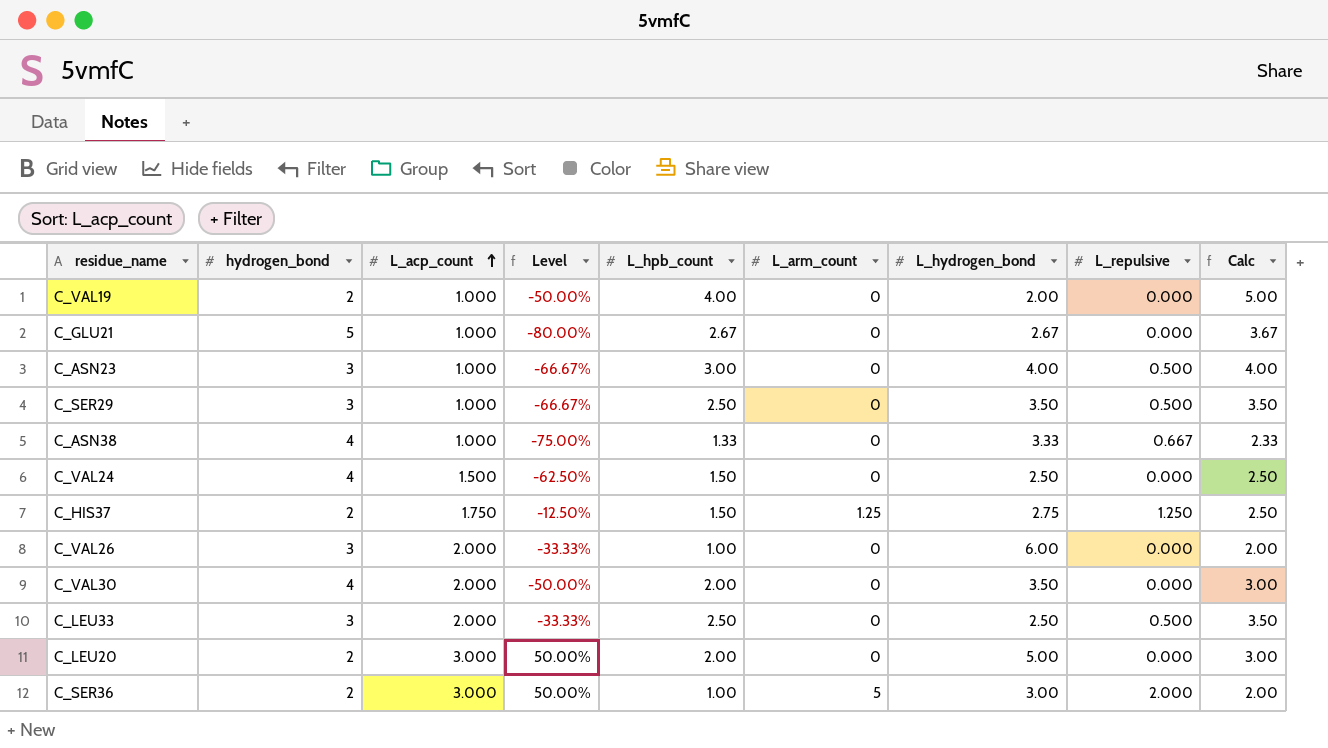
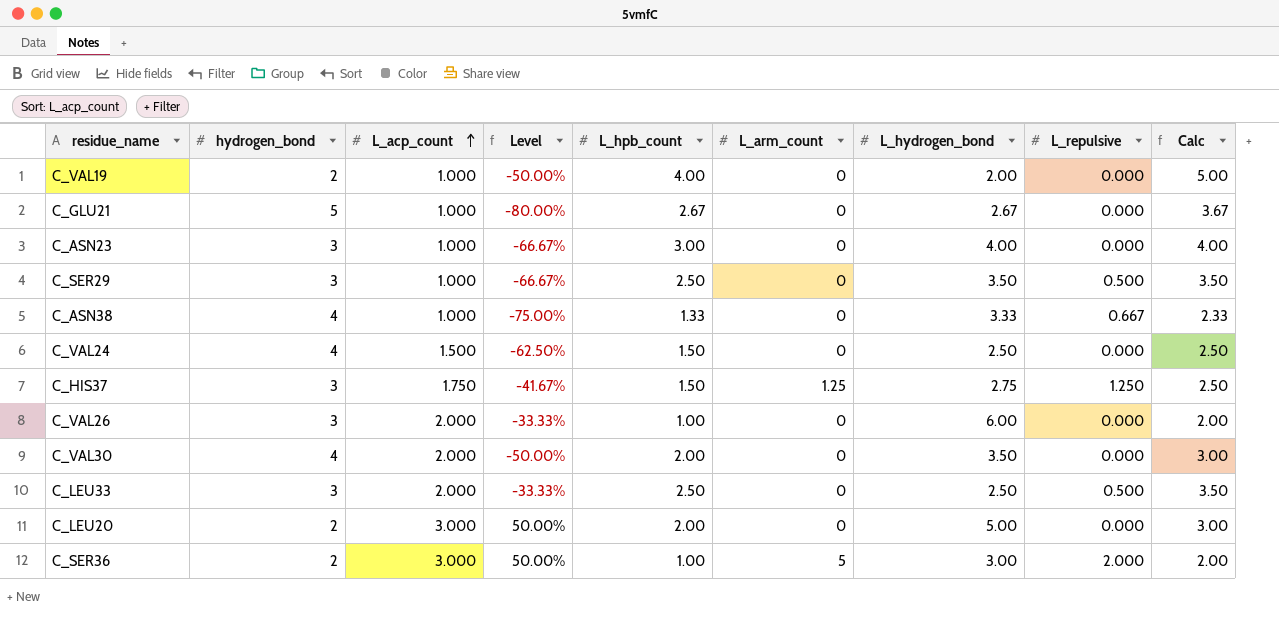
C_ASN23 | L_repulsive: 0.500 -> 0.000
C_HIS37 | hydrogen_bond: 2 -> 3
C_HIS37 | Level: -12.50% -> -41.67%

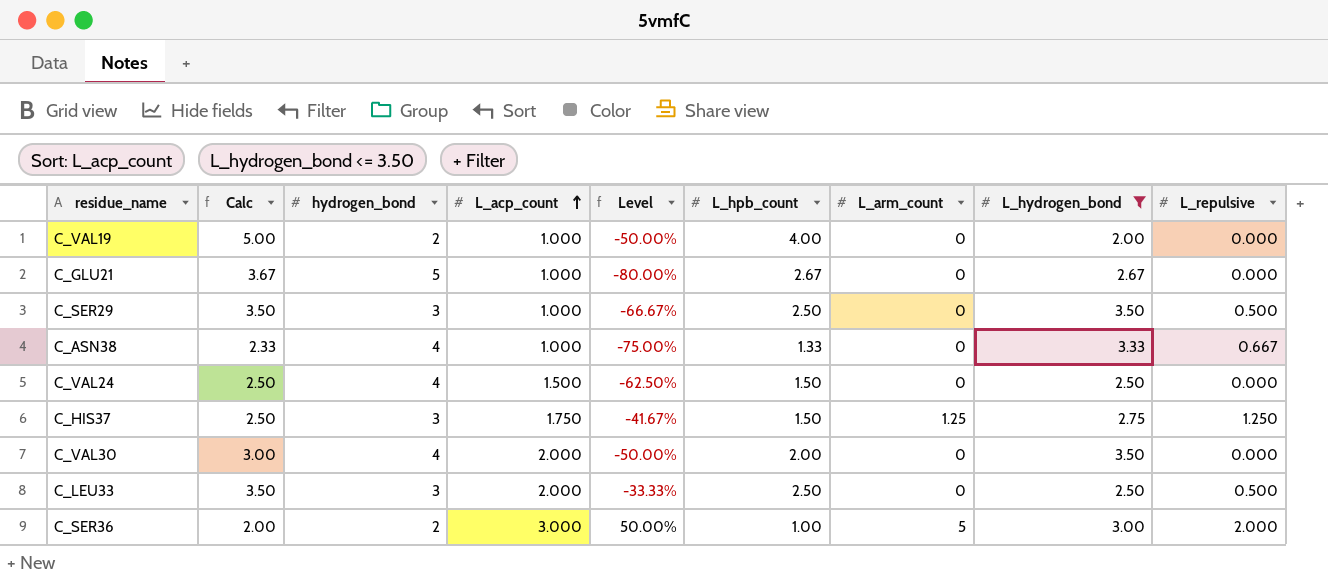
filter: none -> L_hydrogen_bond <= 3.50
column Calc | position: 9 -> 2

